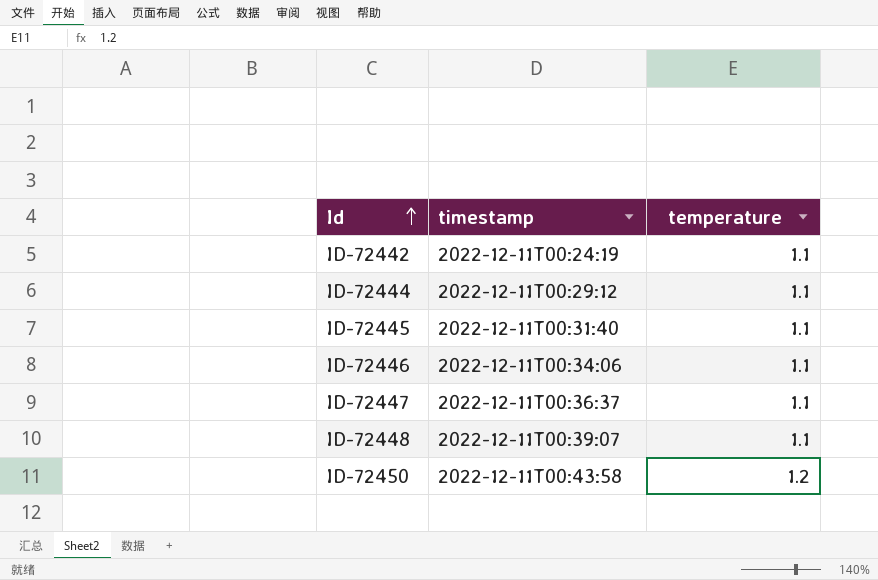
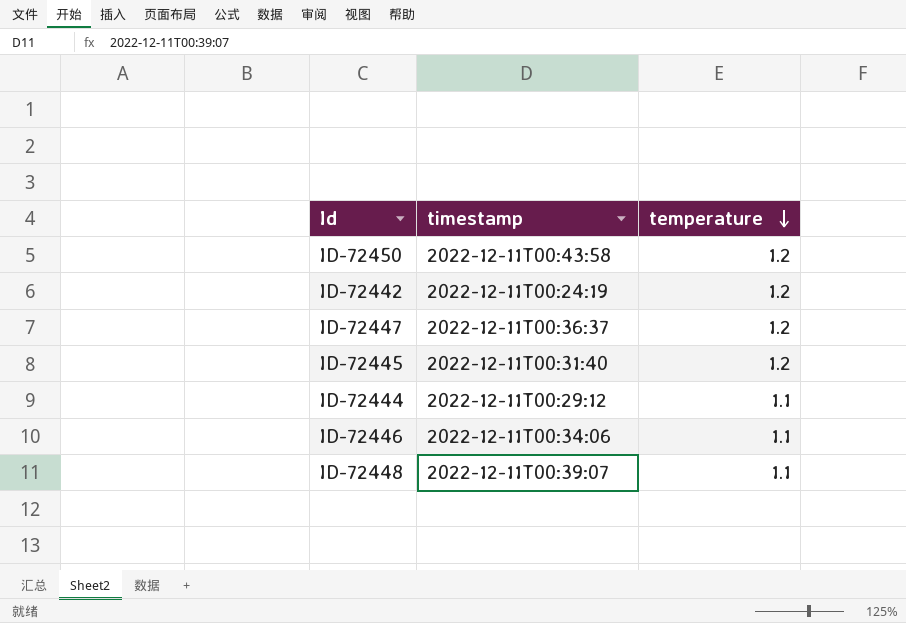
row order: Id ascending -> temperature descending
ID-72442 | temperature: 1.1 -> 1.2
ID-72447 | temperature: 1.1 -> 1.2
ID-72445 | temperature: 1.1 -> 1.2

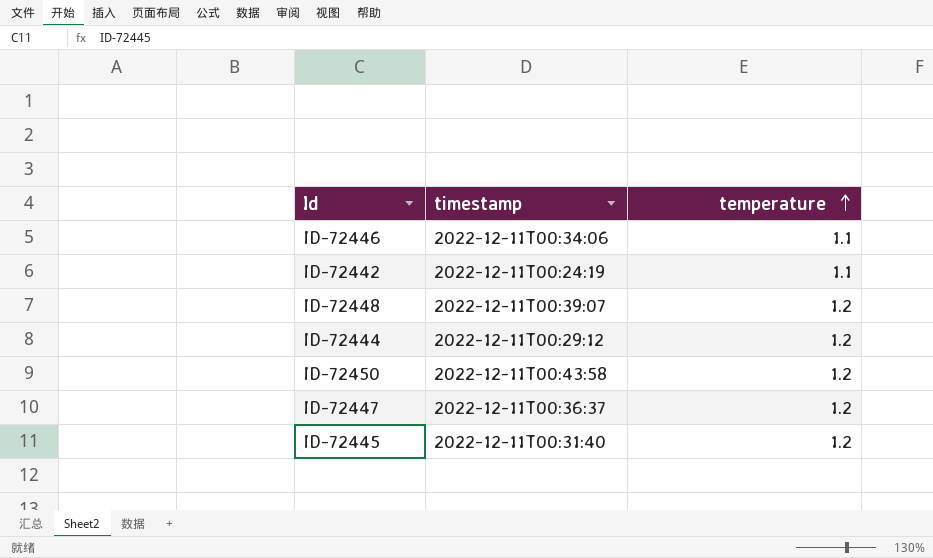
row order: temperature descending -> temperature ascending
ID-72442 | temperature: 1.2 -> 1.1
ID-72448 | temperature: 1.1 -> 1.2
ID-72444 | temperature: 1.1 -> 1.2

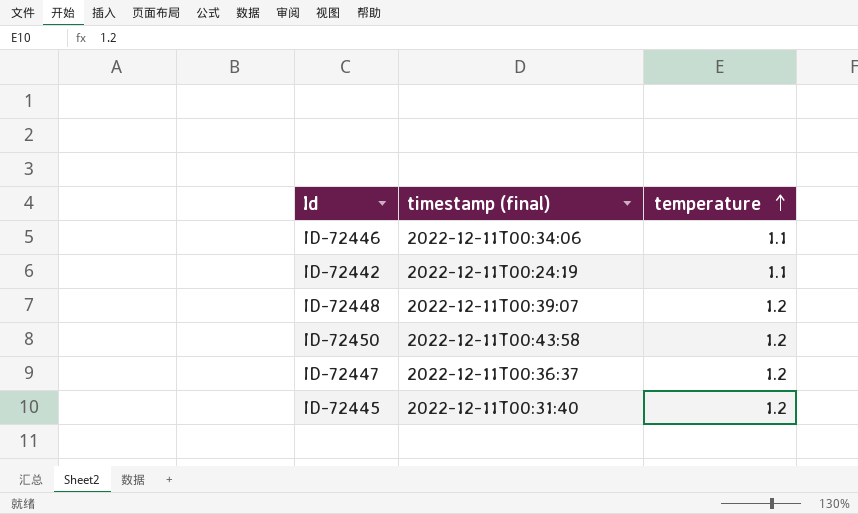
column name: timestamp -> timestamp (final)
row ID-72444: 2022-12-11T00:29:12 | 1.2 -> none

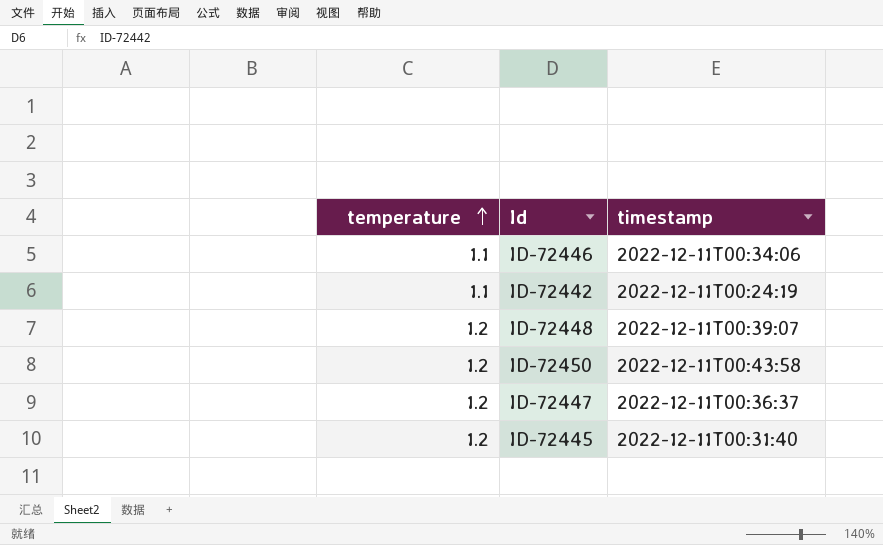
column temperature | position: 3 -> 1
column name: timestamp (final) -> timestamp

